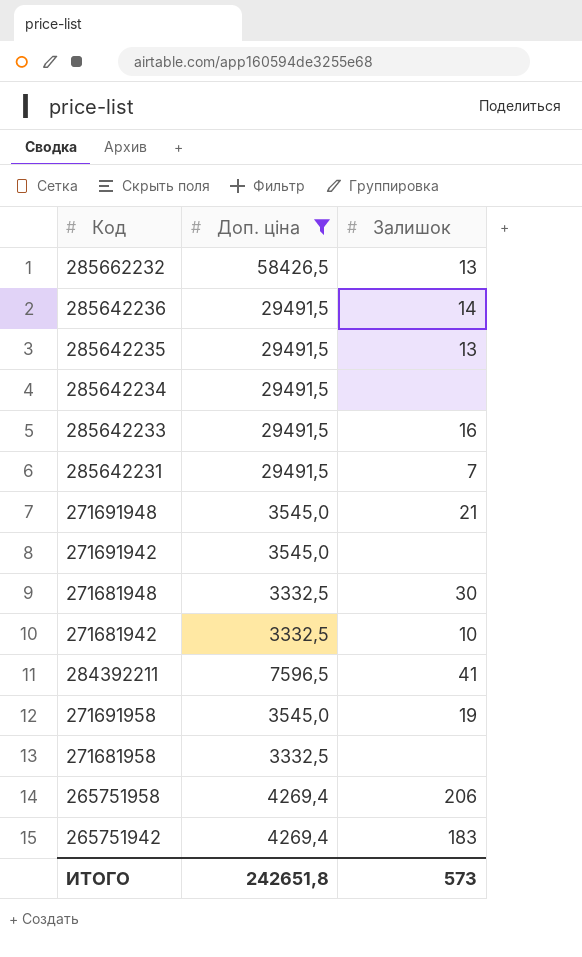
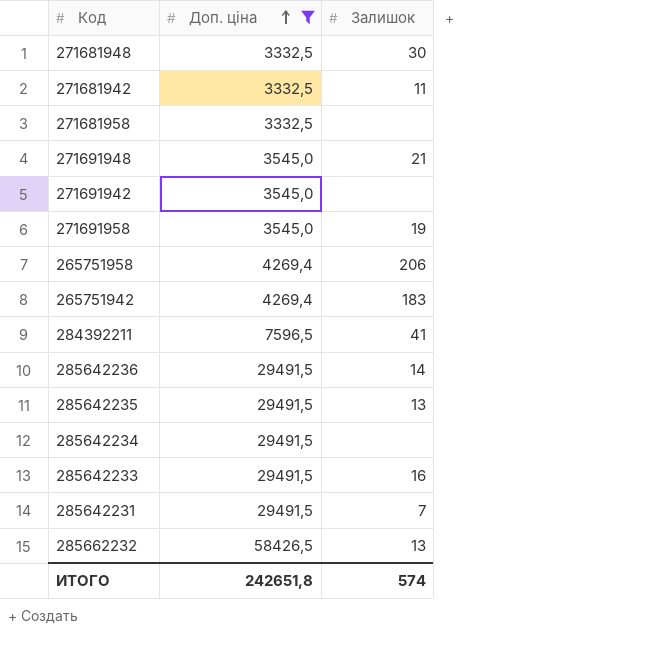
row order: none -> Доп. ціна ascending
271681942 | Залишок: 10 -> 11
ИТОГО | Залишок: 573 -> 574

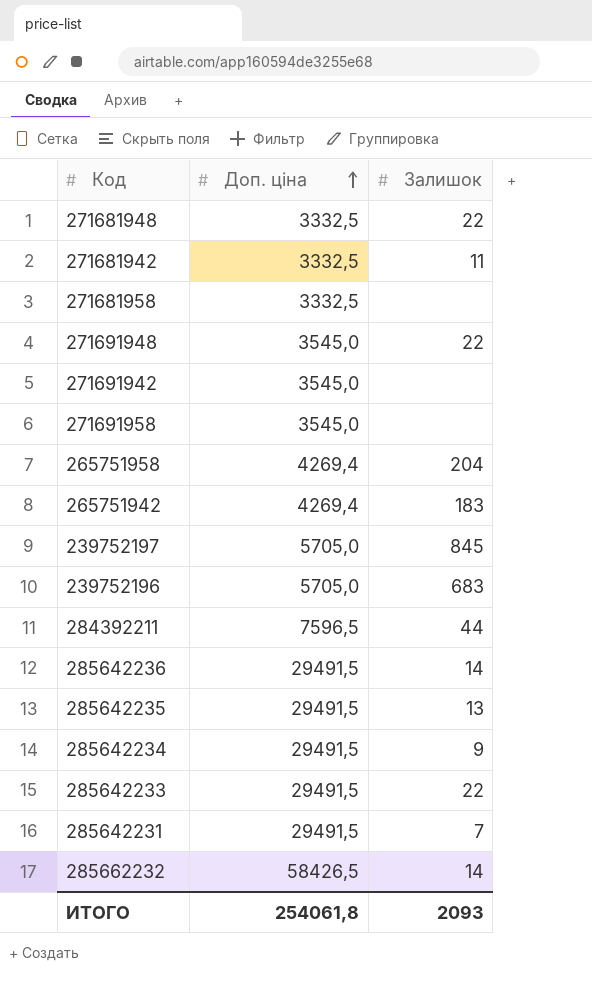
filter: Доп. ціна != 5705,0 -> none
271681948 | Залишок: 30 -> 22
271691948 | Залишок: 21 -> 22
271691958 | Залишок: 19 -> none
265751958 | Залишок: 206 -> 204
284392211 | Залишок: 41 -> 44
285642234 | Залишок: none -> 9
285642233 | Залишок: 16 -> 22
285662232 | Залишок: 13 -> 14
ИТОГО | Доп. ціна: 242651,8 -> 254061,8
ИТОГО | Залишок: 574 -> 2093

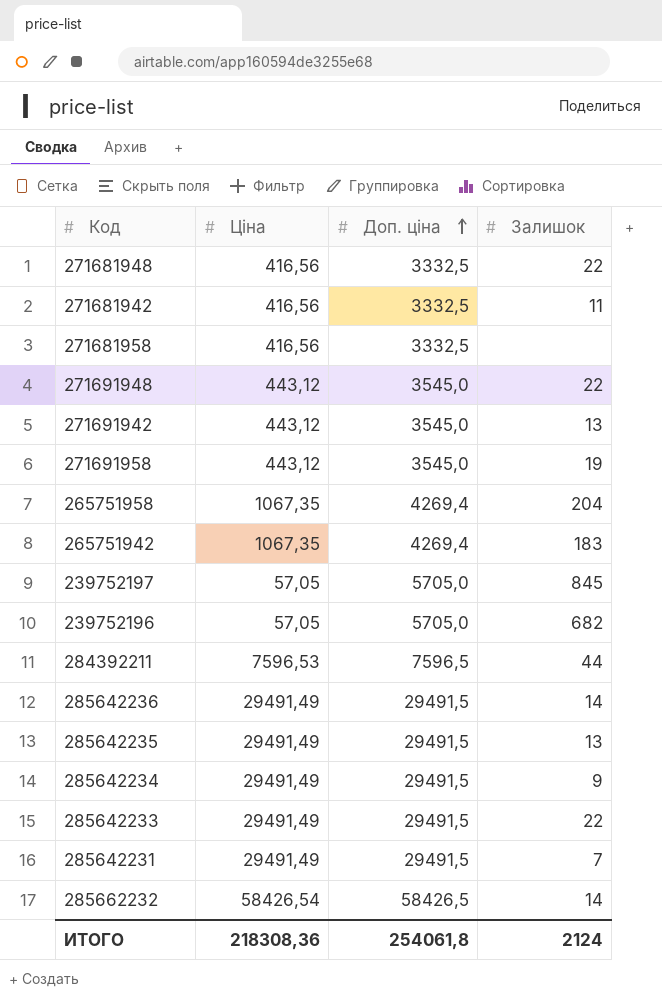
column Ціна | position: none -> 2
271691942 | Залишок: none -> 13
271691958 | Залишок: none -> 19
239752196 | Залишок: 683 -> 682
ИТОГО | Залишок: 2093 -> 2124

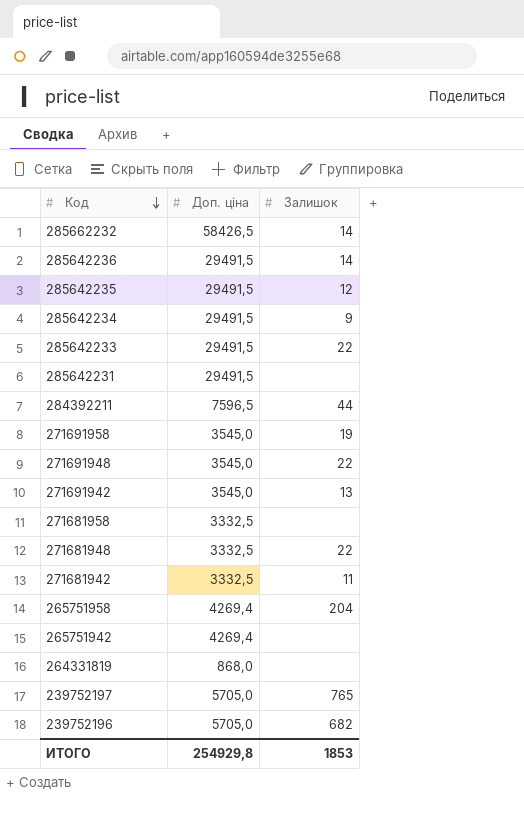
row order: Доп. ціна ascending -> Код descending
column Ціна | position: 2 -> none
285642235 | Залишок: 13 -> 12
285642231 | Залишок: 7 -> none
265751942 | Залишок: 183 -> none
row 264331819: none -> 868,0 | none
239752197 | Залишок: 845 -> 765
ИТОГО | Доп. ціна: 254061,8 -> 254929,8
ИТОГО | Залишок: 2124 -> 1853

